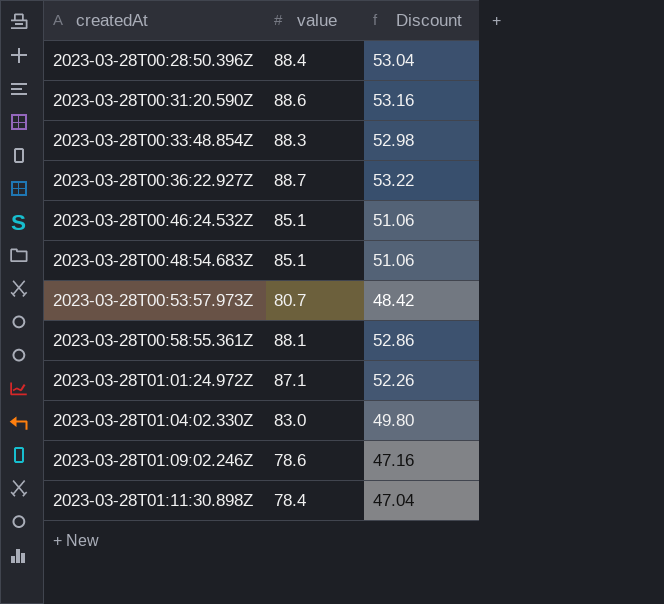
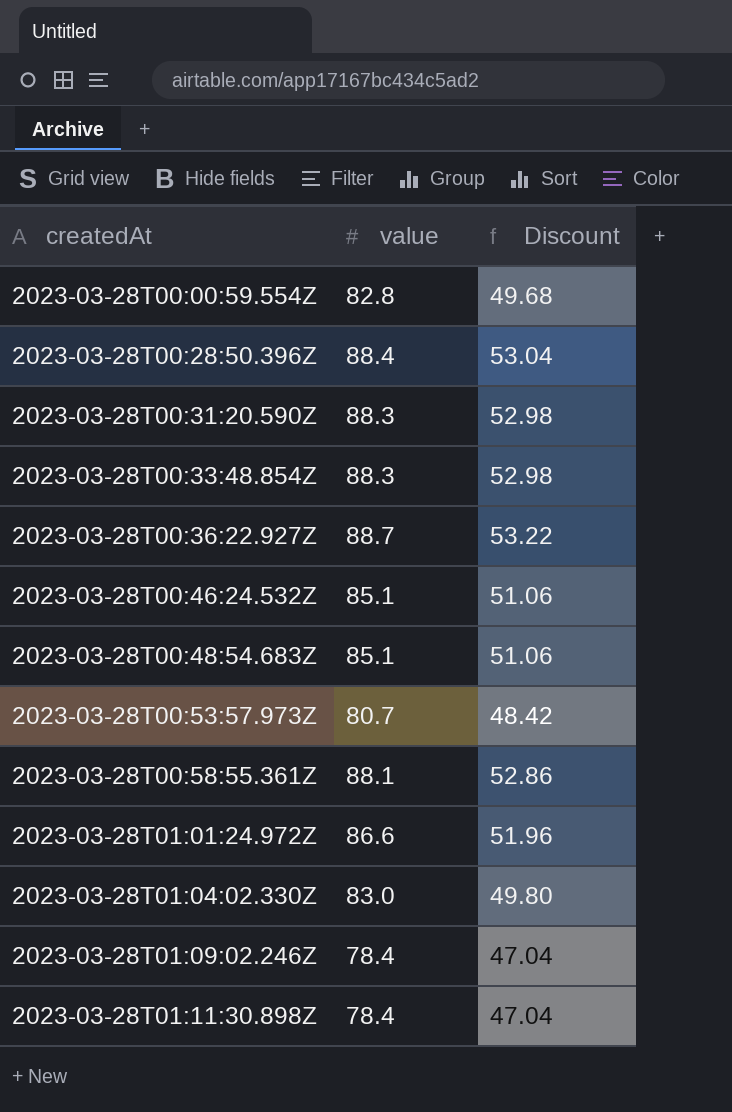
row 2023-03-28T00:00:59.554Z: none -> 82.8 | 49.68
2023-03-28T00:31:20.590Z | value: 88.6 -> 88.3
2023-03-28T00:31:20.590Z | Discount: 53.16 -> 52.98
2023-03-28T01:01:24.972Z | value: 87.1 -> 86.6
2023-03-28T01:01:24.972Z | Discount: 52.26 -> 51.96
2023-03-28T01:09:02.246Z | value: 78.6 -> 78.4
2023-03-28T01:09:02.246Z | Discount: 47.16 -> 47.04

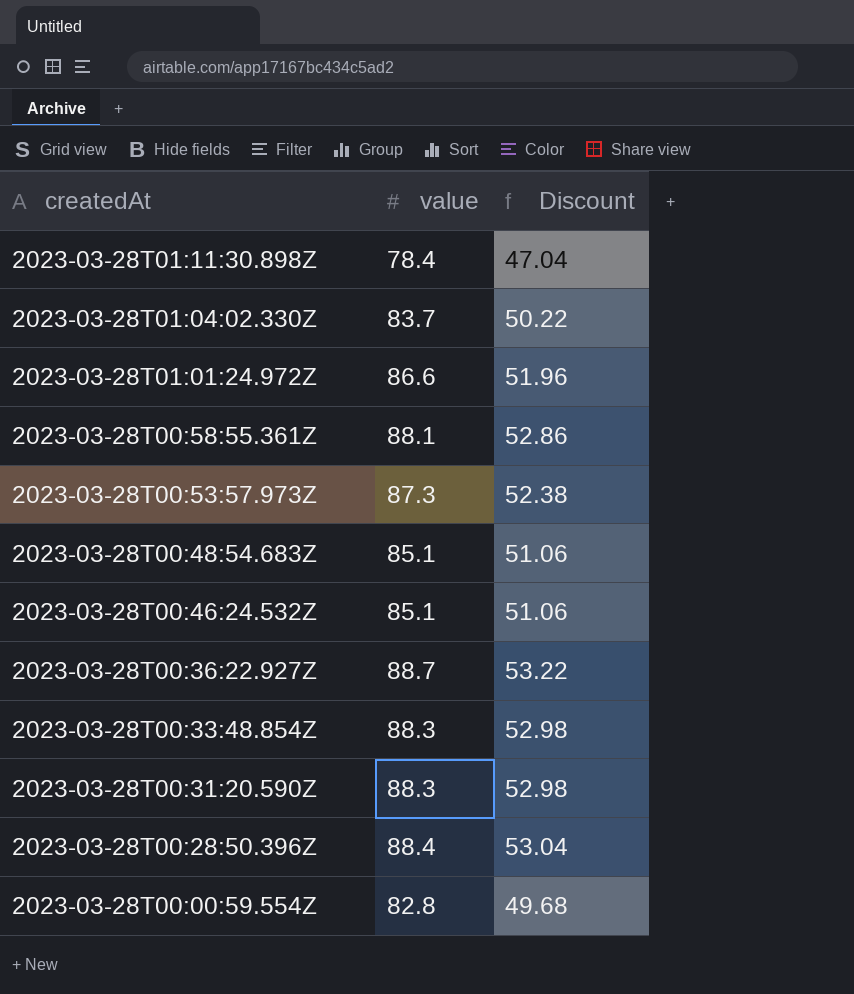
row order: createdAt ascending -> createdAt descending
row 2023-03-28T01:09:02.246Z: 78.4 | 47.04 -> none
2023-03-28T01:04:02.330Z | value: 83.0 -> 83.7
2023-03-28T01:04:02.330Z | Discount: 49.80 -> 50.22
2023-03-28T00:53:57.973Z | value: 80.7 -> 87.3
2023-03-28T00:53:57.973Z | Discount: 48.42 -> 52.38

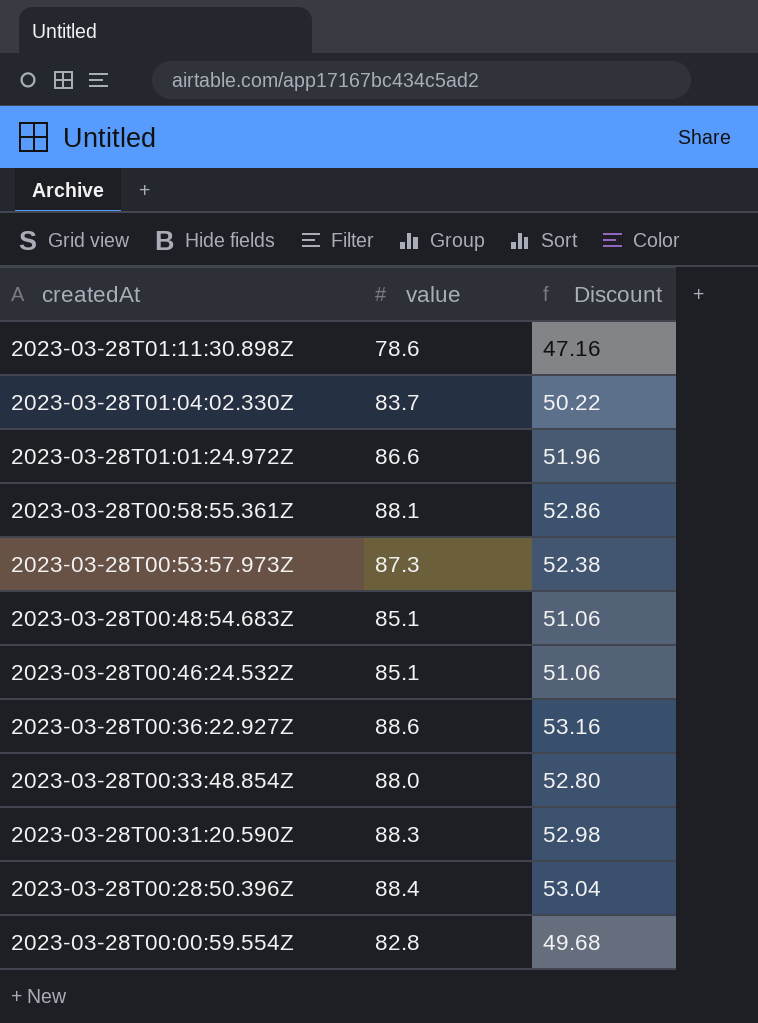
2023-03-28T01:11:30.898Z | value: 78.4 -> 78.6
2023-03-28T01:11:30.898Z | Discount: 47.04 -> 47.16
2023-03-28T00:36:22.927Z | value: 88.7 -> 88.6
2023-03-28T00:36:22.927Z | Discount: 53.22 -> 53.16
2023-03-28T00:33:48.854Z | value: 88.3 -> 88.0
2023-03-28T00:33:48.854Z | Discount: 52.98 -> 52.80

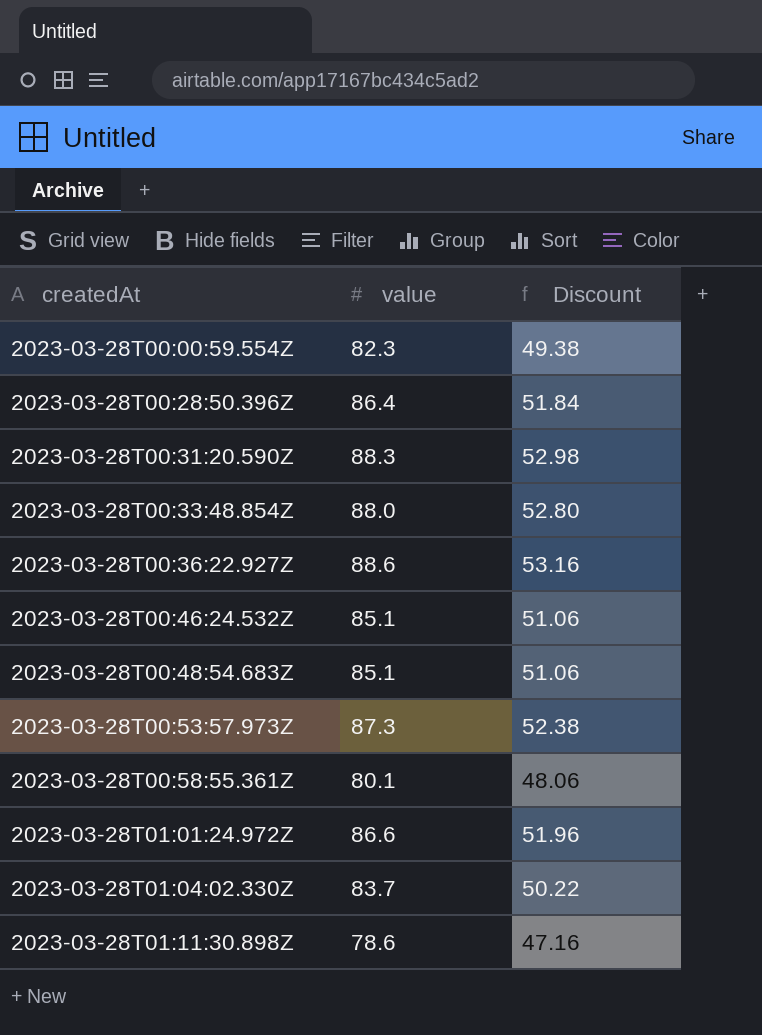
row order: createdAt descending -> createdAt ascending
2023-03-28T00:00:59.554Z | value: 82.8 -> 82.3
2023-03-28T00:00:59.554Z | Discount: 49.68 -> 49.38
2023-03-28T00:28:50.396Z | value: 88.4 -> 86.4
2023-03-28T00:28:50.396Z | Discount: 53.04 -> 51.84
2023-03-28T00:58:55.361Z | value: 88.1 -> 80.1
2023-03-28T00:58:55.361Z | Discount: 52.86 -> 48.06

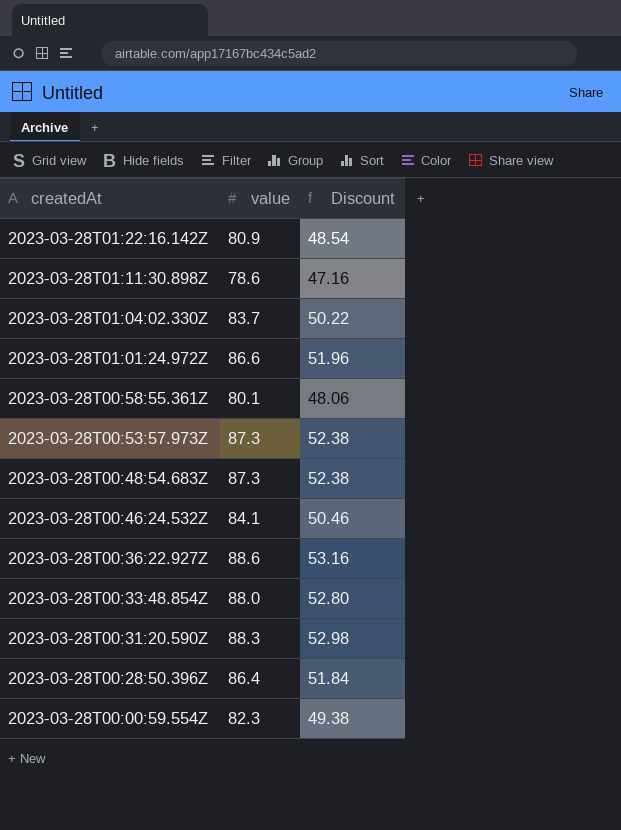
row order: createdAt ascending -> createdAt descending
row 2023-03-28T01:22:16.142Z: none -> 80.9 | 48.54
2023-03-28T00:48:54.683Z | value: 85.1 -> 87.3
2023-03-28T00:48:54.683Z | Discount: 51.06 -> 52.38
2023-03-28T00:46:24.532Z | value: 85.1 -> 84.1
2023-03-28T00:46:24.532Z | Discount: 51.06 -> 50.46

